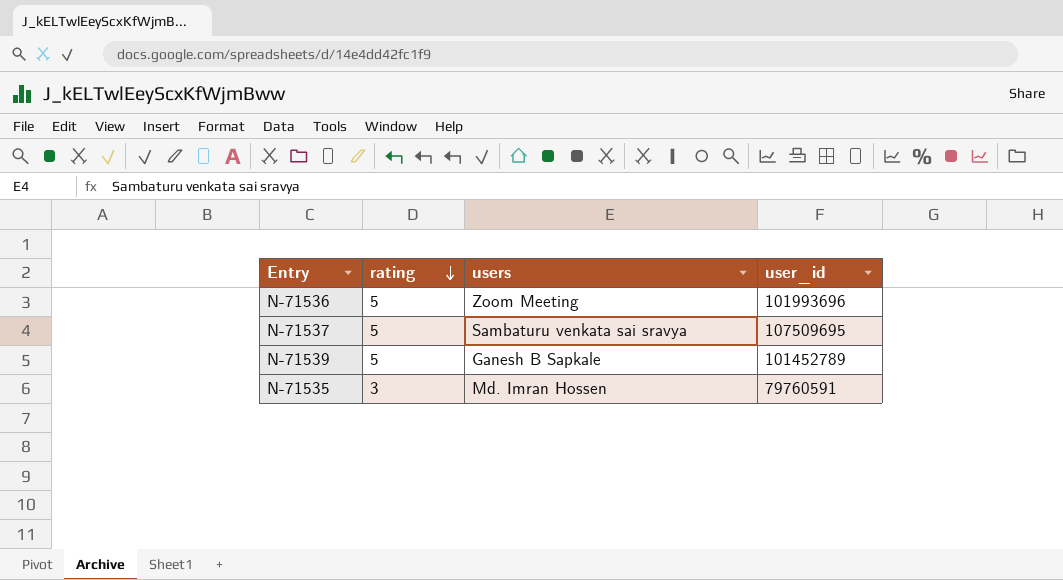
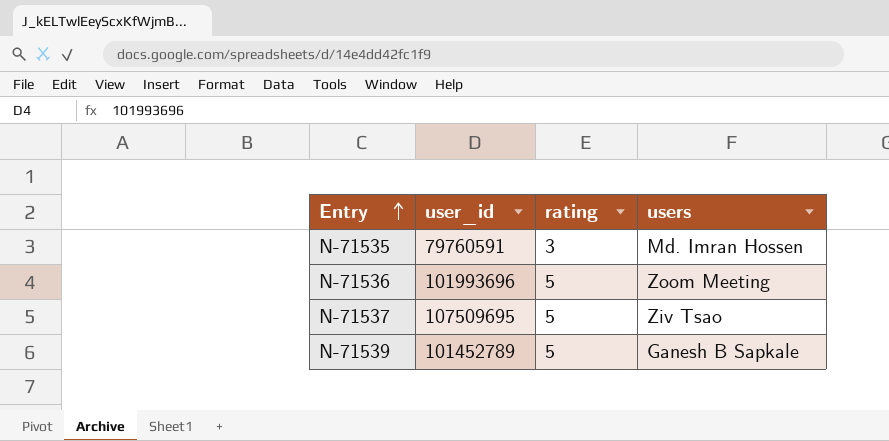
row order: rating descending -> Entry ascending
column user_id | position: 4 -> 2
N-71537 | users: Sambaturu venkata sai sravya -> Ziv Tsao

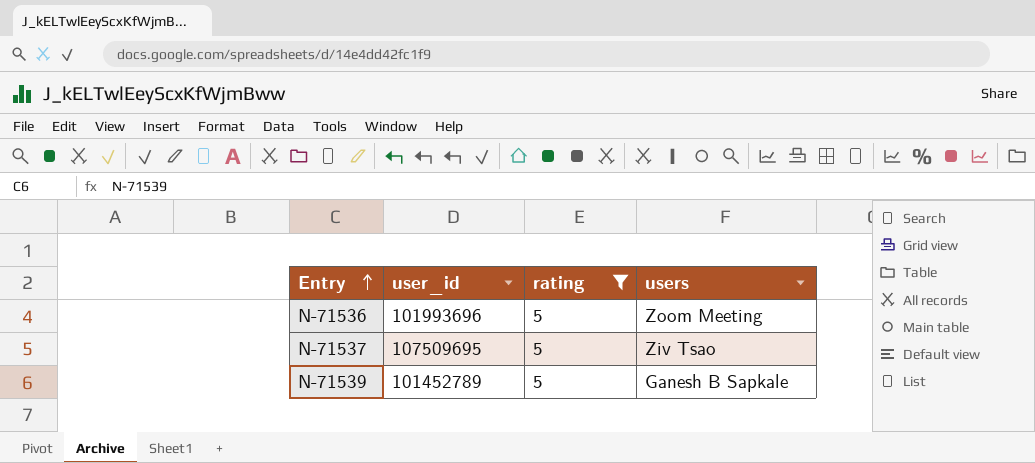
filter: none -> rating = 5

